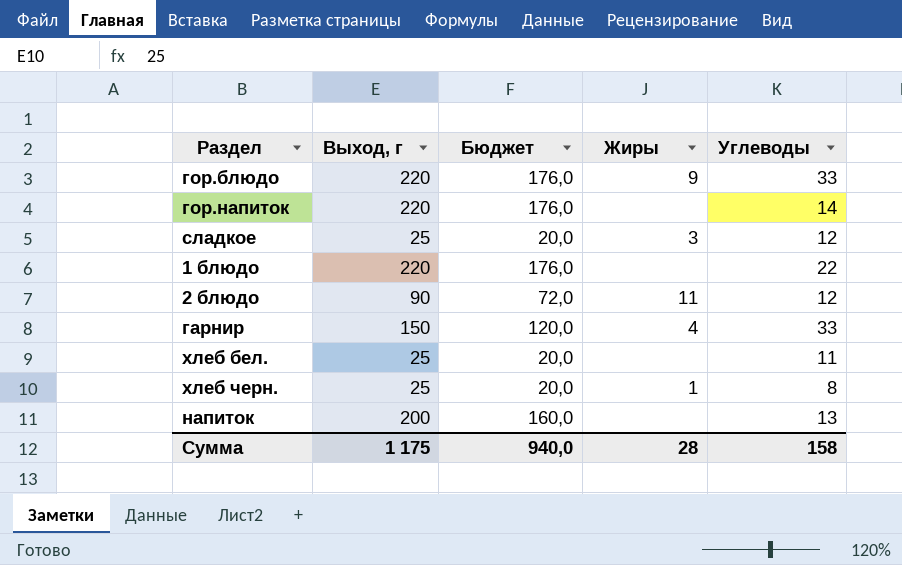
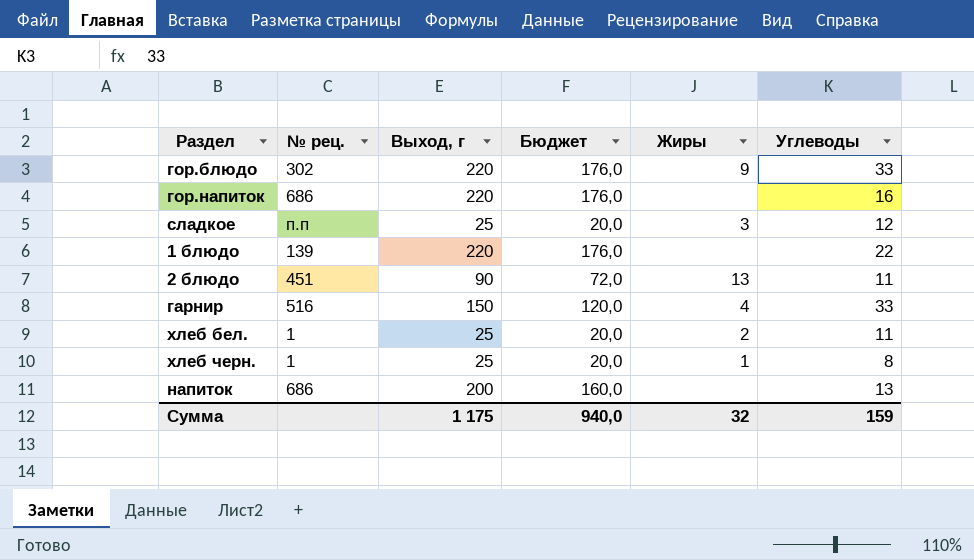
column № рец. | position: none -> 2
гор.напиток | Углеводы: 14 -> 16
2 блюдо | Жиры: 11 -> 13
2 блюдо | Углеводы: 12 -> 11
хлеб бел. | Жиры: none -> 2
Сумма | Жиры: 28 -> 32
Сумма | Углеводы: 158 -> 159

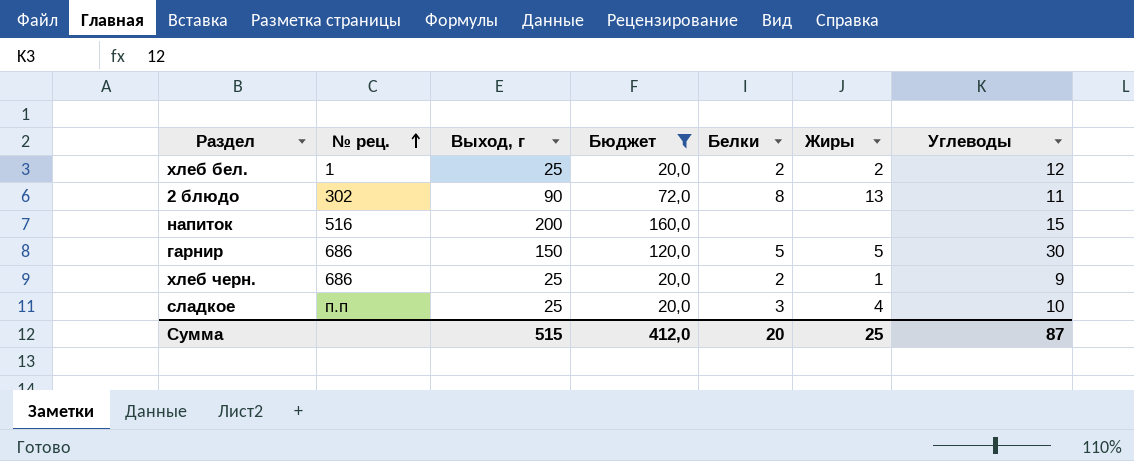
filter: none -> Бюджет != 176,0
row order: none -> № рец. ascending
column Белки | position: none -> 5
хлеб бел. | Углеводы: 11 -> 12
2 блюдо | № рец.: 451 -> 302
напиток | № рец.: 686 -> 516
напиток | Углеводы: 13 -> 15
гарнир | № рец.: 516 -> 686
гарнир | Жиры: 4 -> 5
гарнир | Углеводы: 33 -> 30
хлеб черн. | № рец.: 1 -> 686
хлеб черн. | Углеводы: 8 -> 9
сладкое | Жиры: 3 -> 4
сладкое | Углеводы: 12 -> 10
Сумма | Выход, г: 1 175 -> 515
Сумма | Бюджет: 940,0 -> 412,0
Сумма | Жиры: 32 -> 25
Сумма | Углеводы: 159 -> 87

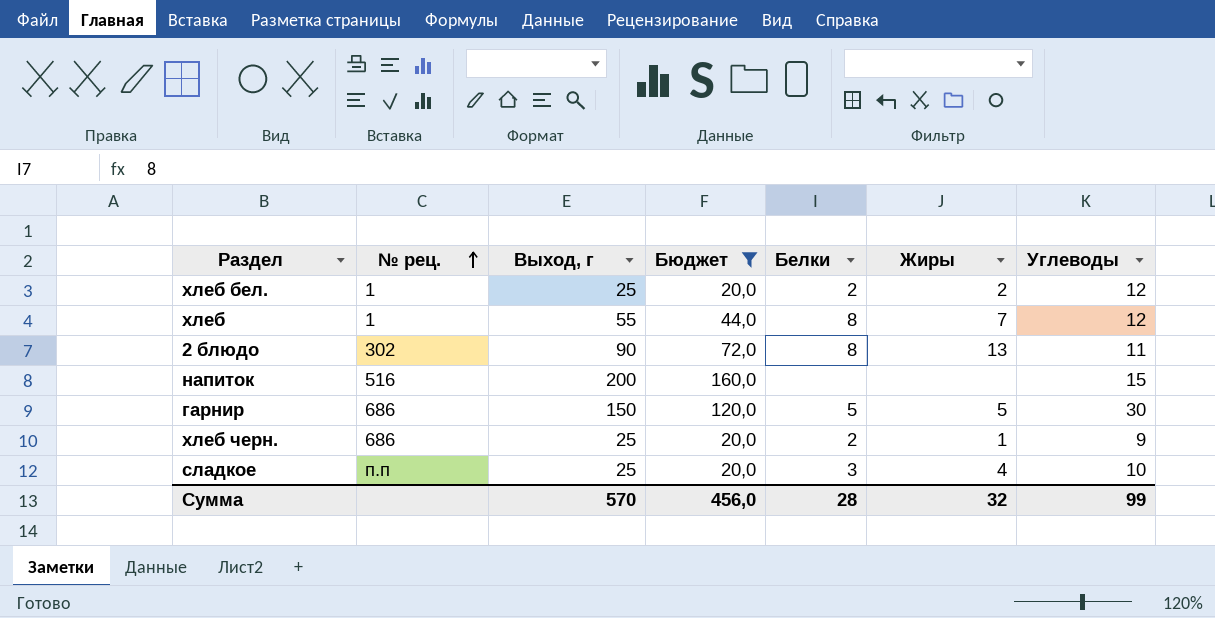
row хлеб: none -> 1 | 55 | 44,0 | 8 | 7 | 12
Сумма | Выход, г: 515 -> 570
Сумма | Бюджет: 412,0 -> 456,0
Сумма | Белки: 20 -> 28
Сумма | Жиры: 25 -> 32
Сумма | Углеводы: 87 -> 99

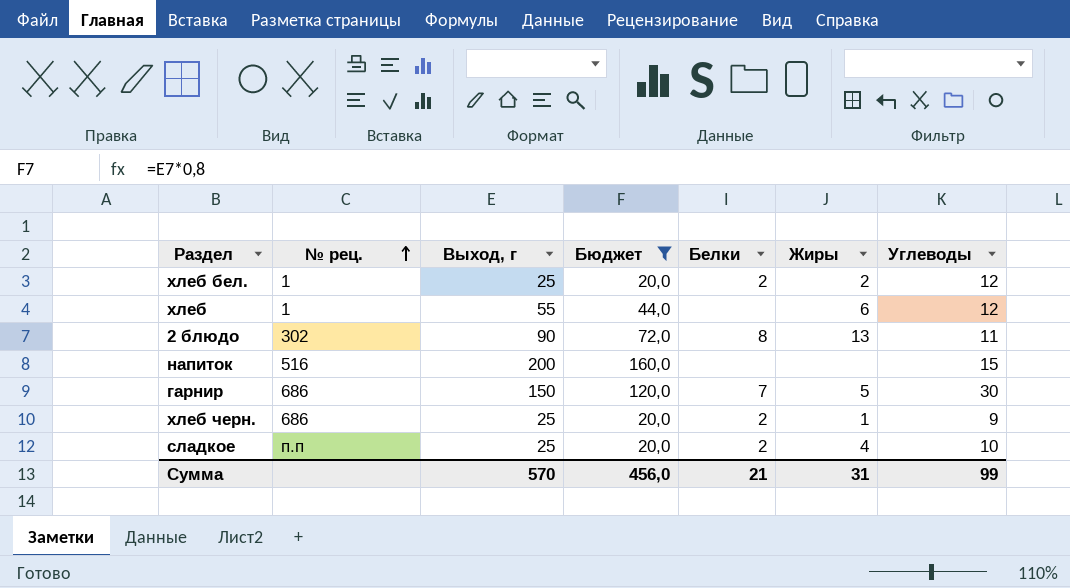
хлеб | Белки: 8 -> none
хлеб | Жиры: 7 -> 6
гарнир | Белки: 5 -> 7
сладкое | Белки: 3 -> 2
Сумма | Белки: 28 -> 21
Сумма | Жиры: 32 -> 31

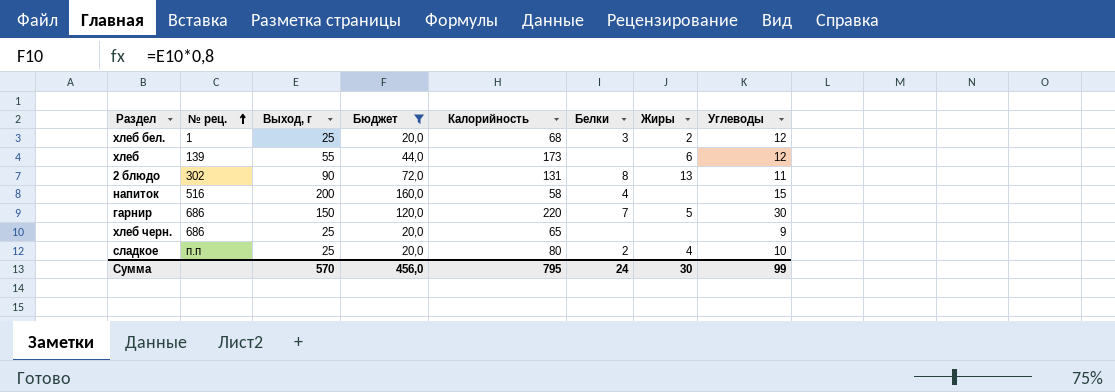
column Калорийность | position: none -> 5
хлеб бел. | Белки: 2 -> 3
хлеб | № рец.: 1 -> 139
напиток | Белки: none -> 4
хлеб черн. | Белки: 2 -> none
хлеб черн. | Жиры: 1 -> none
Сумма | Белки: 21 -> 24
Сумма | Жиры: 31 -> 30

